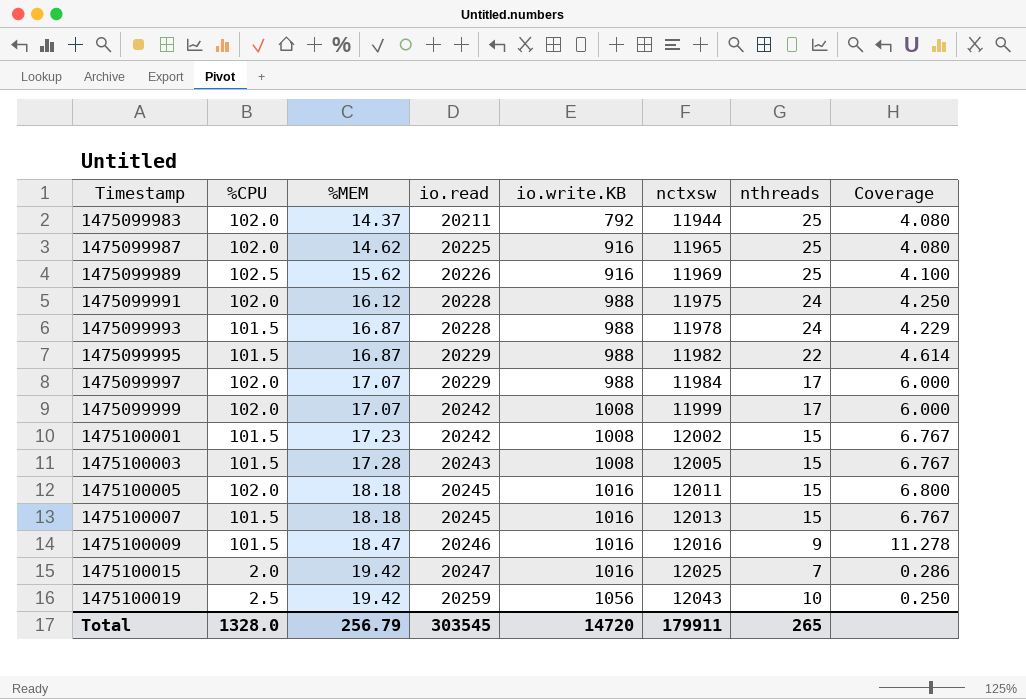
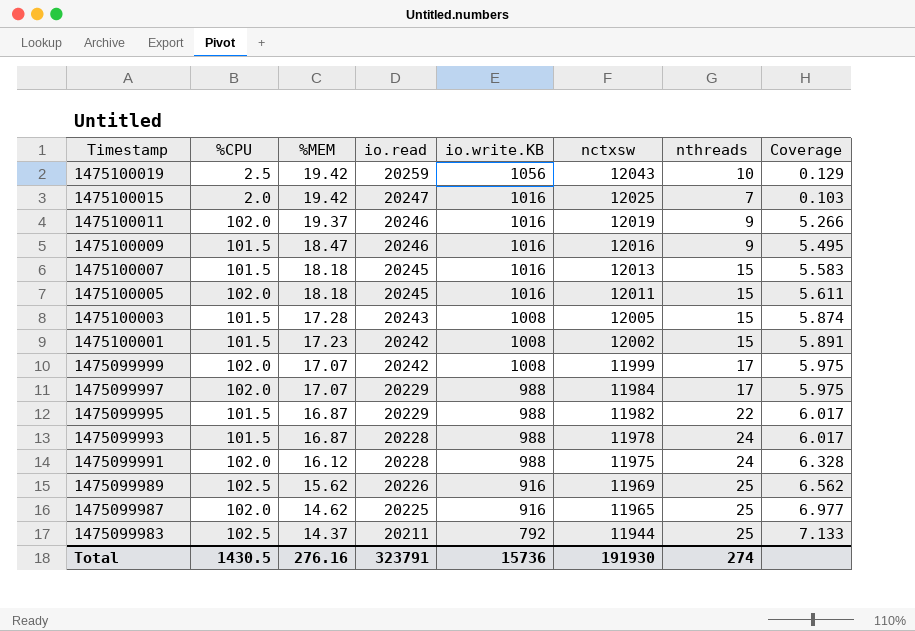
row order: Timestamp ascending -> Timestamp descending
column Coverage | formula: [%CPU] / [nthreads] -> [%CPU] / [%MEM]
row 1475100011: none -> 102.0 | 19.37 | 20246 | 1016 | 12019 | 9 | 5.266
1475099983 | %CPU: 102.0 -> 102.5
Total | %CPU: 1328.0 -> 1430.5
Total | %MEM: 256.79 -> 276.16
Total | io.read: 303545 -> 323791
Total | io.write.KB: 14720 -> 15736
Total | nctxsw: 179911 -> 191930
Total | nthreads: 265 -> 274

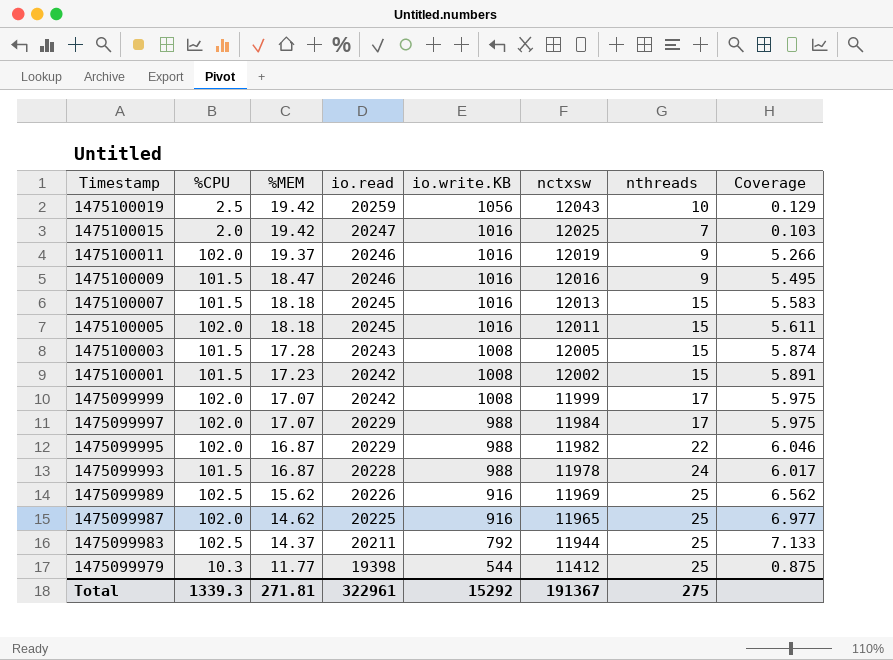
row 1475099991: 102.0 | 16.12 | 20228 | 988 | 11975 | 24 | 6.328 -> none
1475099995 | %CPU: 101.5 -> 102.0
1475099995 | Coverage: 6.017 -> 6.046
row 1475099979: none -> 10.3 | 11.77 | 19398 | 544 | 11412 | 25 | 0.875
Total | %CPU: 1430.5 -> 1339.3
Total | %MEM: 276.16 -> 271.81
Total | io.read: 323791 -> 322961
Total | io.write.KB: 15736 -> 15292
Total | nctxsw: 191930 -> 191367
Total | nthreads: 274 -> 275

